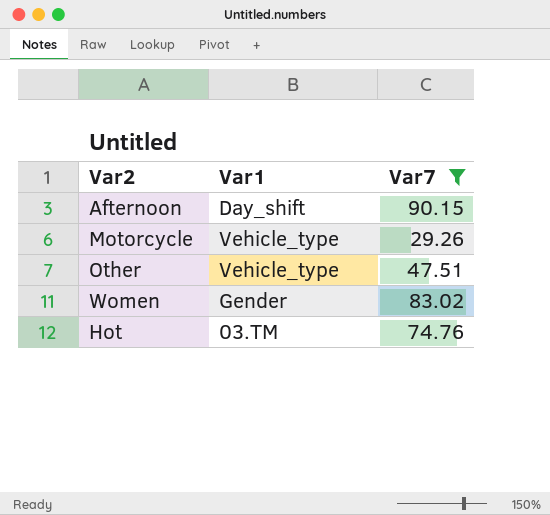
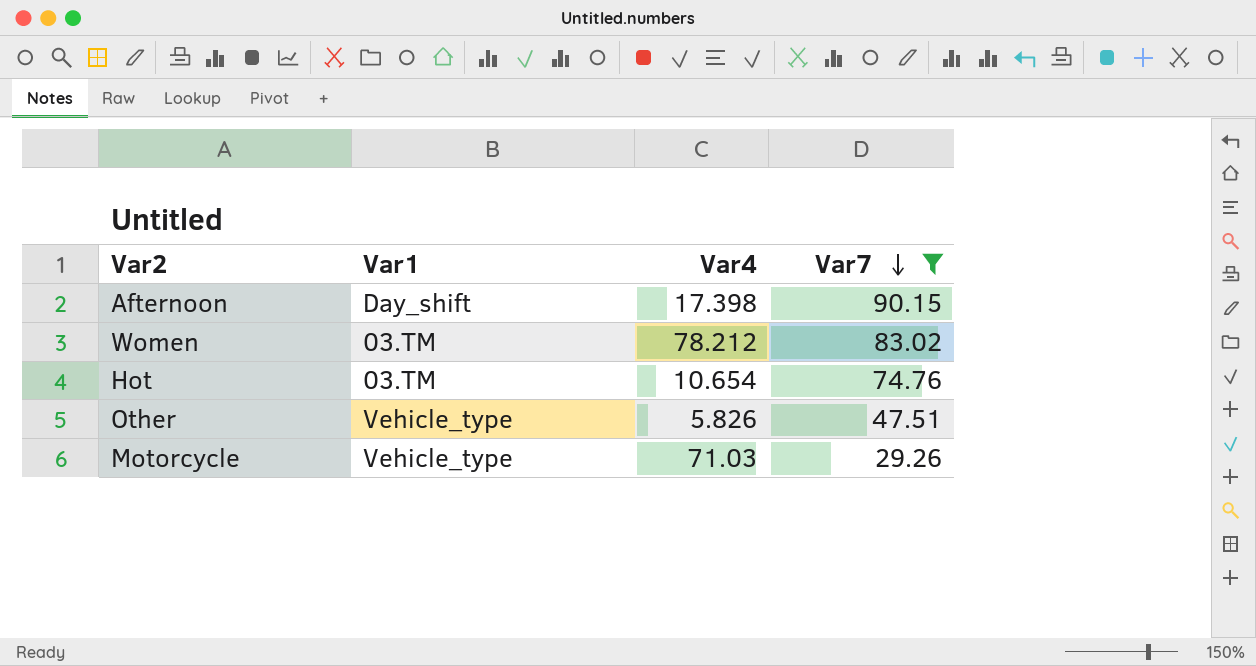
row order: none -> Var7 descending
column Var4 | position: none -> 3
Women | Var1: Gender -> 03.TM

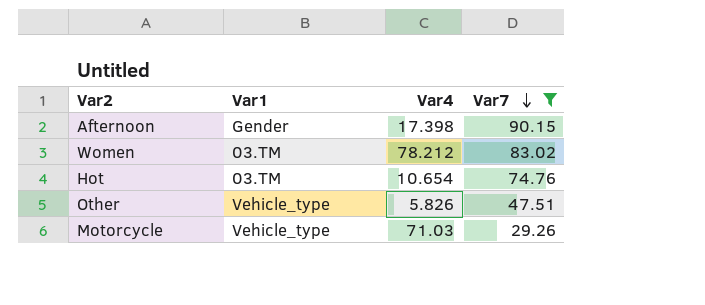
Afternoon | Var1: Day_shift -> Gender

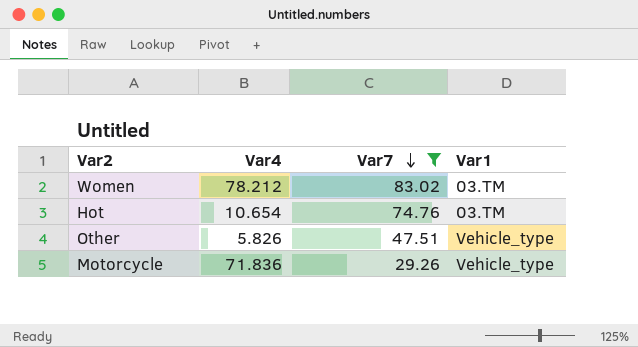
column Var1 | position: 2 -> 4
row Afternoon: Gender | 17.398 | 90.15 -> none
Motorcycle | Var4: 71.03 -> 71.836

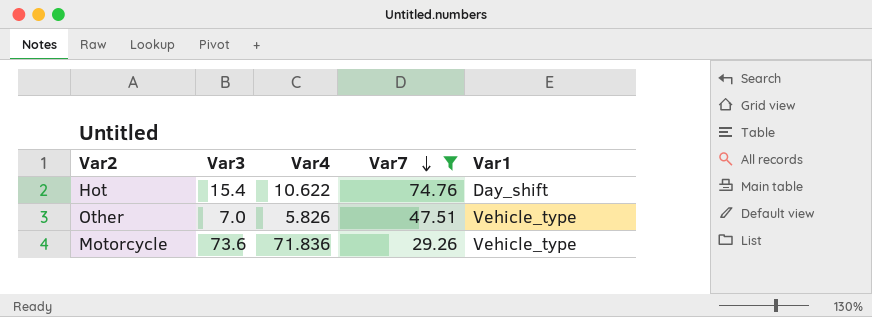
column Var3 | position: none -> 2
row Women: 78.212 | 83.02 | 03.TM -> none
Hot | Var4: 10.654 -> 10.622
Hot | Var1: 03.TM -> Day_shift

